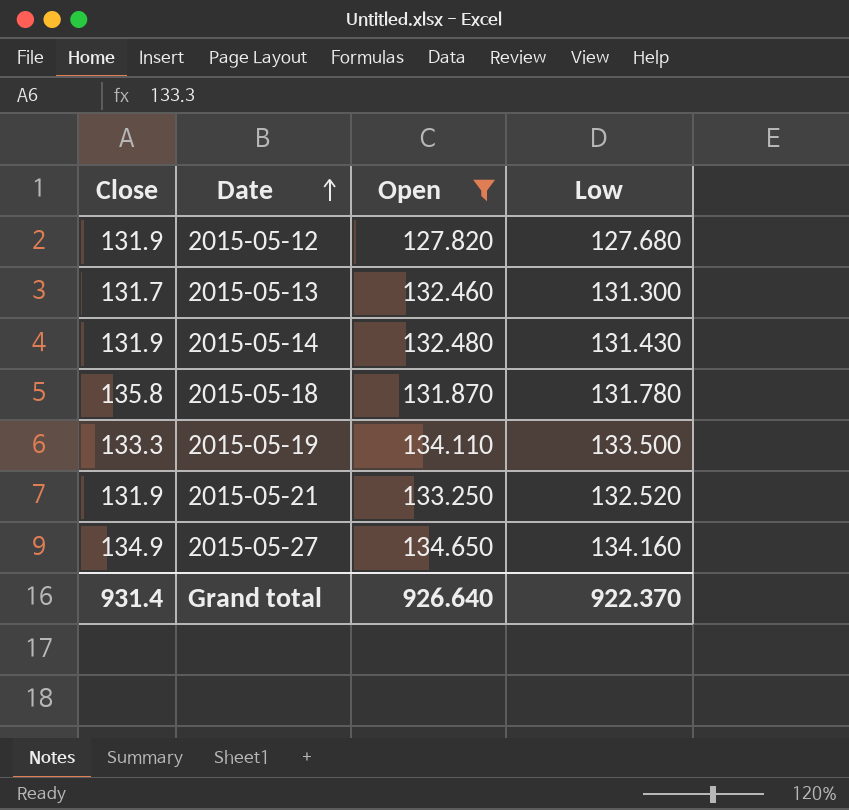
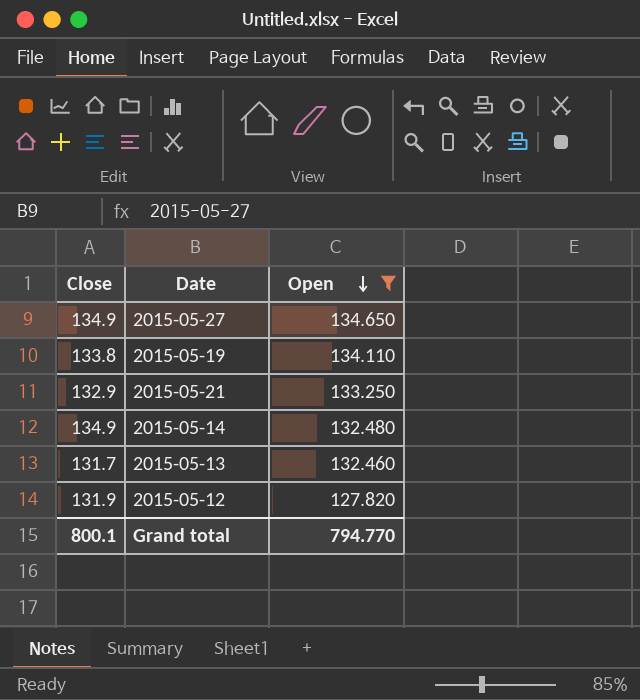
row order: Date ascending -> Open descending
column Low | position: 4 -> none
row 2015-05-18: 135.8 | 131.870 | 131.780 -> none
2015-05-19 | Close: 133.3 -> 133.8
2015-05-21 | Close: 131.9 -> 132.9
2015-05-14 | Close: 131.9 -> 134.9
Grand total | Close: 931.4 -> 800.1
Grand total | Open: 926.640 -> 794.770

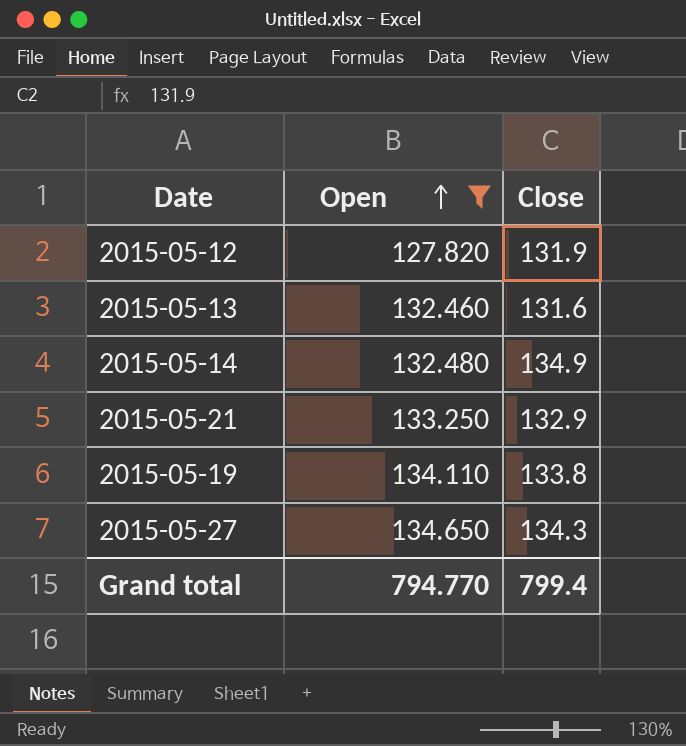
row order: Open descending -> Open ascending
column Close | position: 1 -> 3
2015-05-13 | Close: 131.7 -> 131.6
2015-05-27 | Close: 134.9 -> 134.3
Grand total | Close: 800.1 -> 799.4

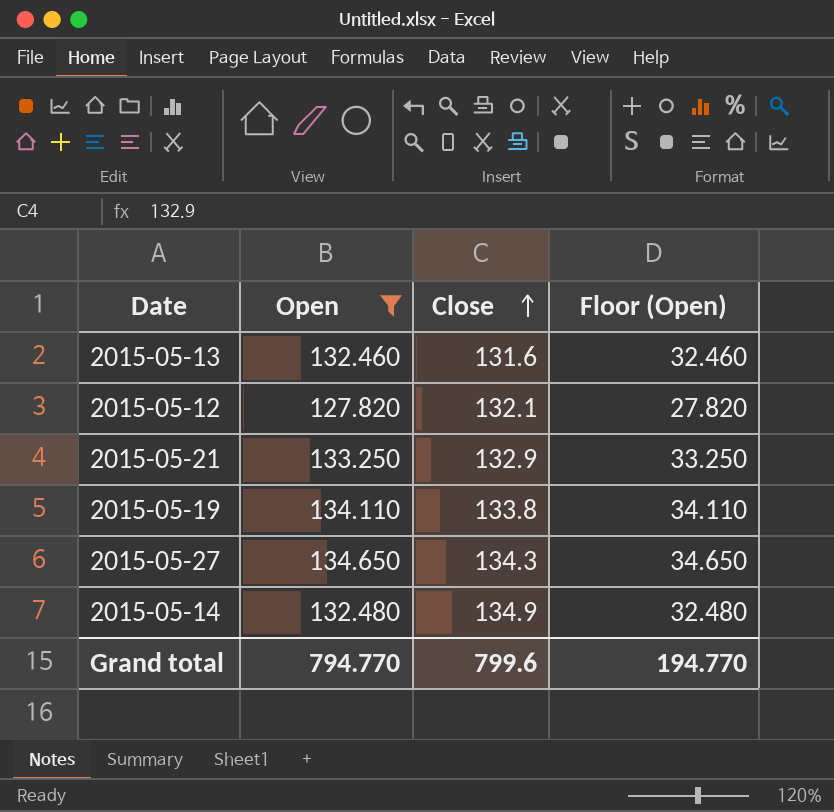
row order: Open ascending -> Close ascending
column Floor (Open) | formula: none -> [Open] - 100
2015-05-12 | Close: 131.9 -> 132.1
Grand total | Close: 799.4 -> 799.6

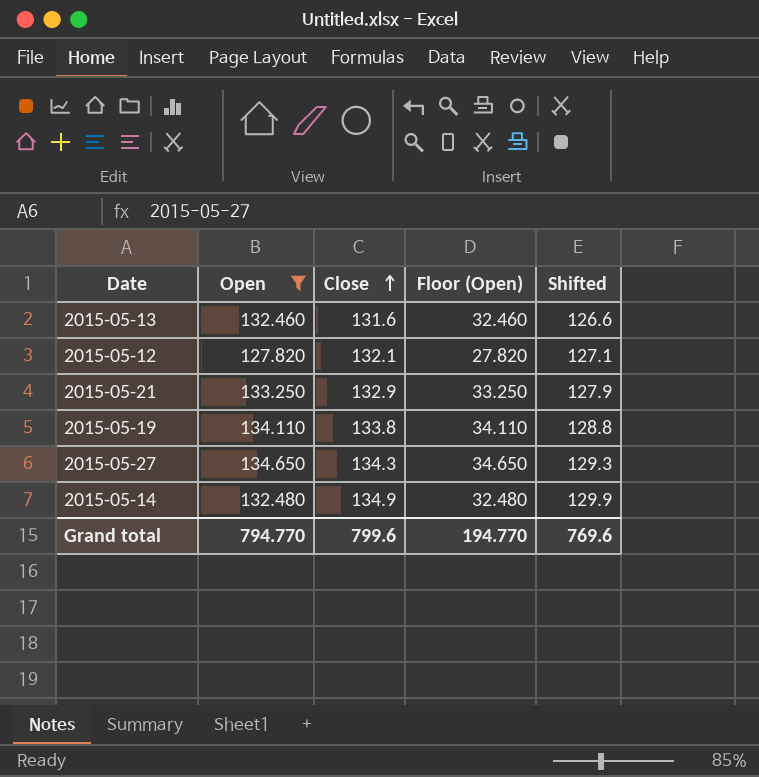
column Shifted | formula: none -> [Close] - 5

